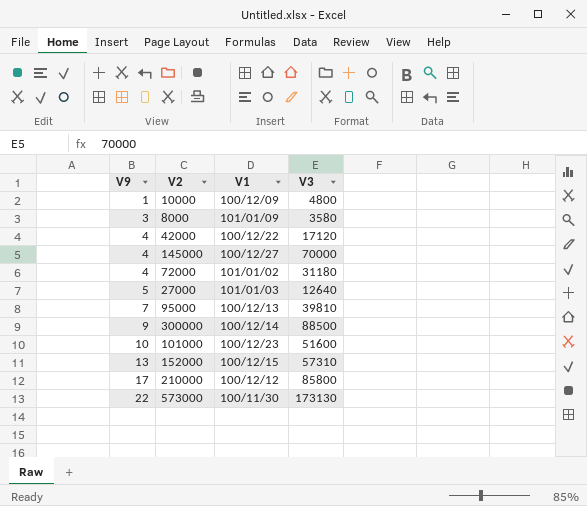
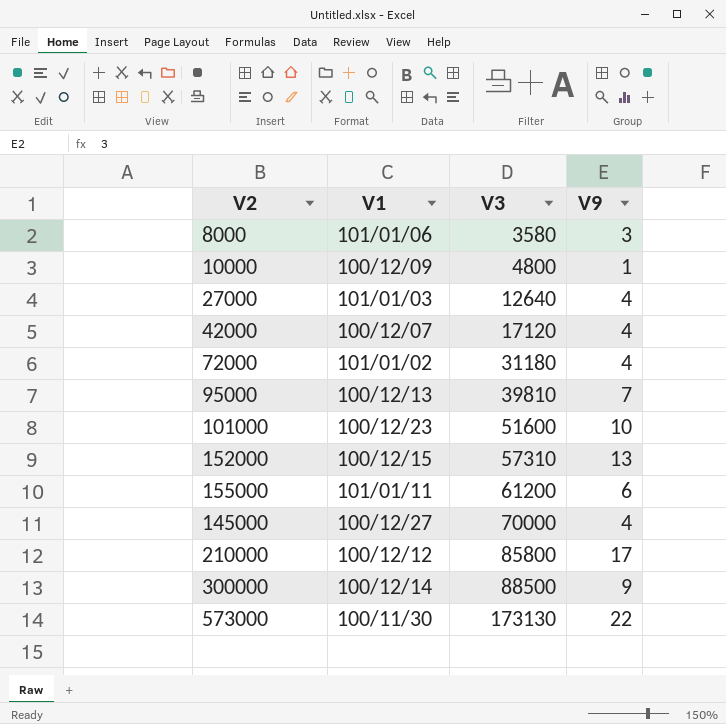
row order: V9 ascending -> V3 ascending
column V9 | position: 1 -> 4
8000 | V1: 101/01/09 -> 101/01/06
27000 | V9: 5 -> 4
42000 | V1: 100/12/22 -> 100/12/07
row 155000: none -> 101/01/11 | 61200 | 6

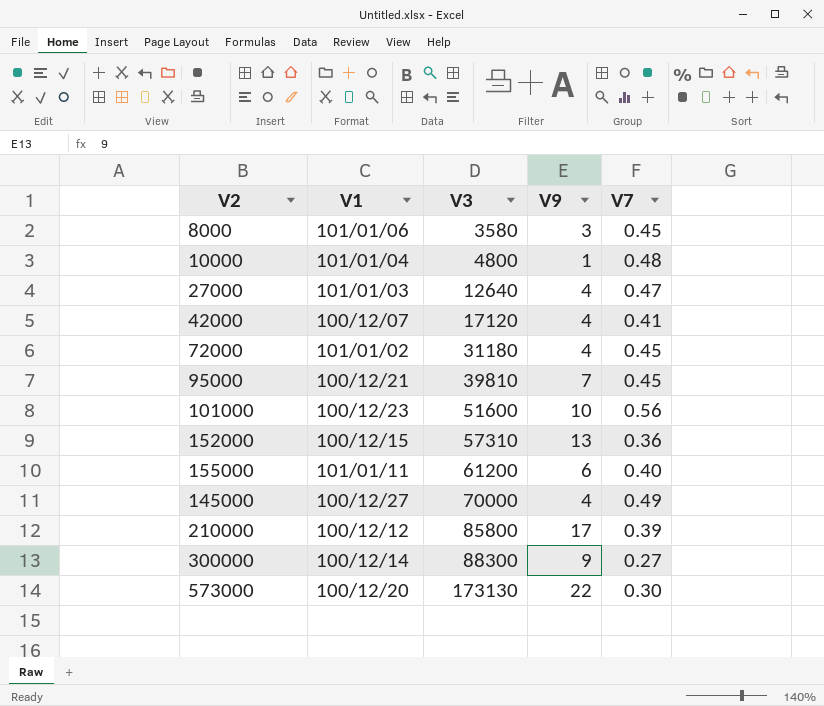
column V7 | position: none -> 5
10000 | V1: 100/12/09 -> 101/01/04
95000 | V1: 100/12/13 -> 100/12/21
300000 | V3: 88500 -> 88300
573000 | V1: 100/11/30 -> 100/12/20

